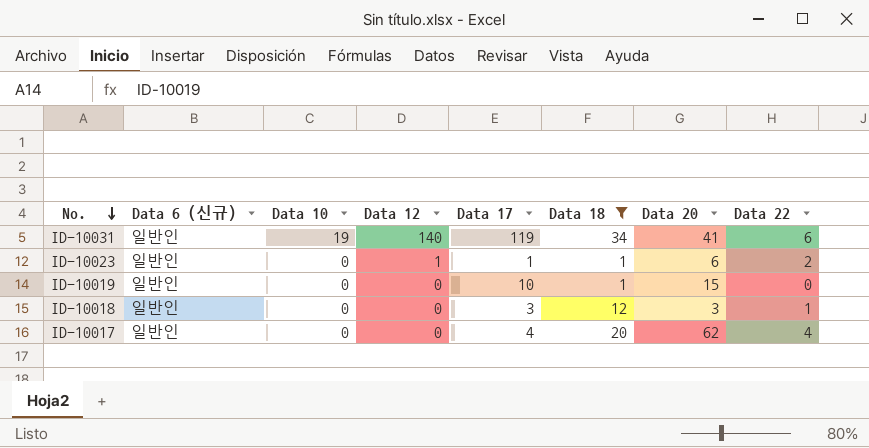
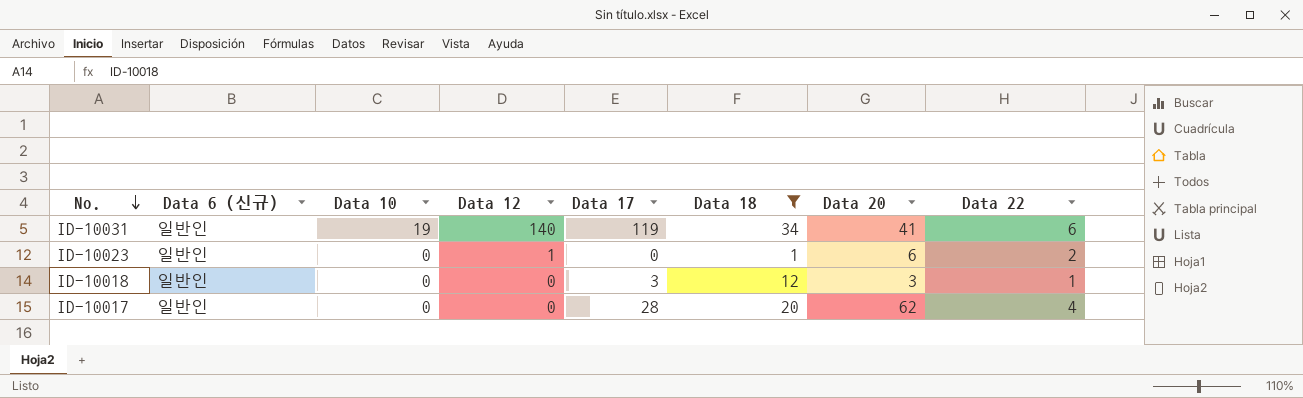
row ID-10019: 일반인 | 0 | 0 | 10 | 1 | 15 | 0 -> none
ID-10023 | Data 17: 1 -> 0
ID-10017 | Data 17: 4 -> 28

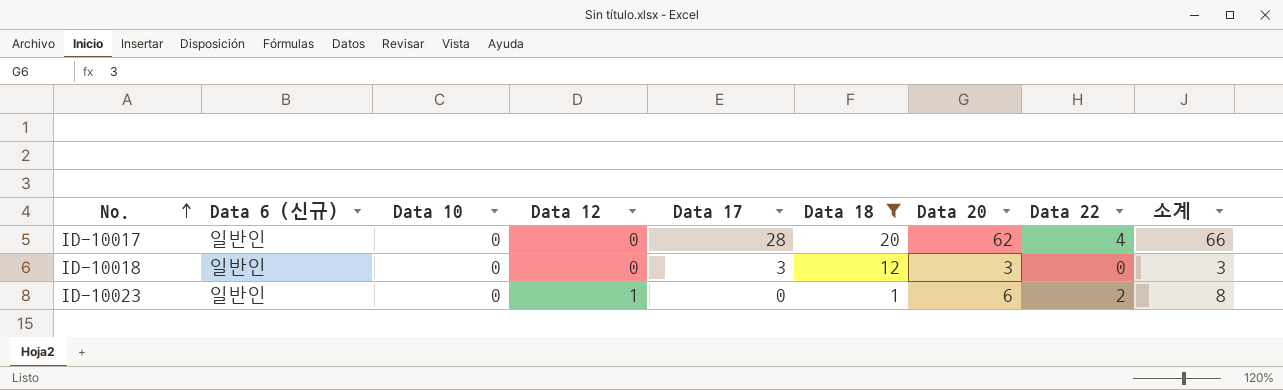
row order: No. descending -> No. ascending
column 소계 | formula: none -> [Data 20] + [Data 22]
row ID-10031: 일반인 | 19 | 140 | 119 | 34 | 41 | 6 -> none
ID-10018 | Data 22: 1 -> 0

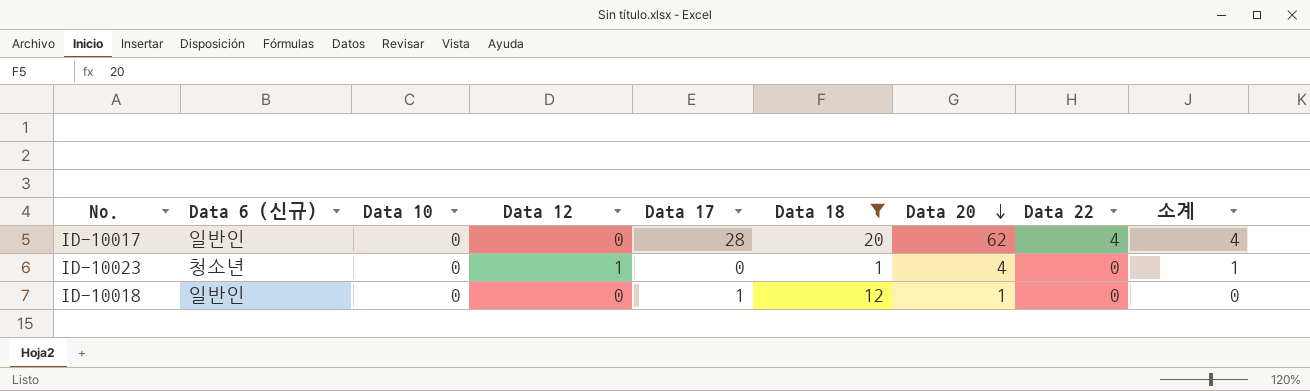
row order: No. ascending -> Data 20 descending
column 소계 | formula: [Data 20] + [Data 22] -> [Data 12] + [Data 22]
ID-10023 | Data 6 (신규): 일반인 -> 청소년
ID-10023 | Data 20: 6 -> 4
ID-10023 | Data 22: 2 -> 0
ID-10018 | Data 17: 3 -> 1
ID-10018 | Data 20: 3 -> 1

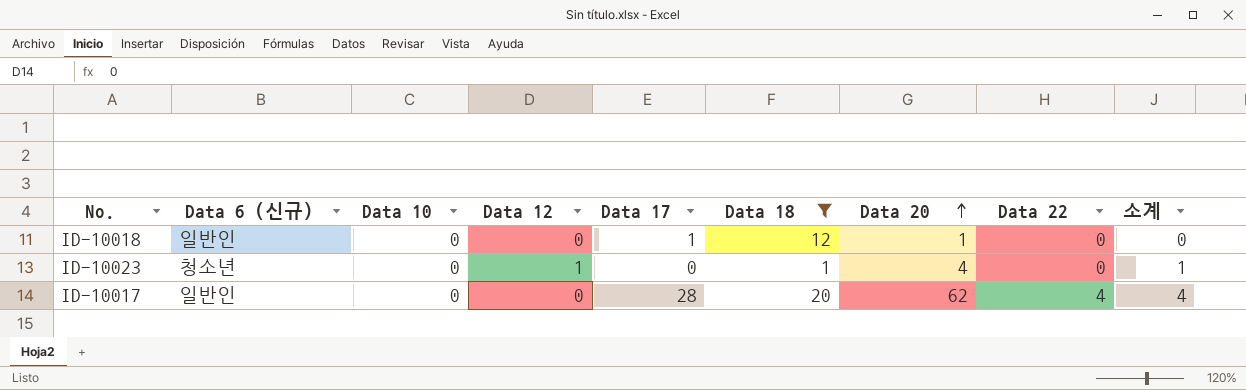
row order: Data 20 descending -> Data 20 ascending

